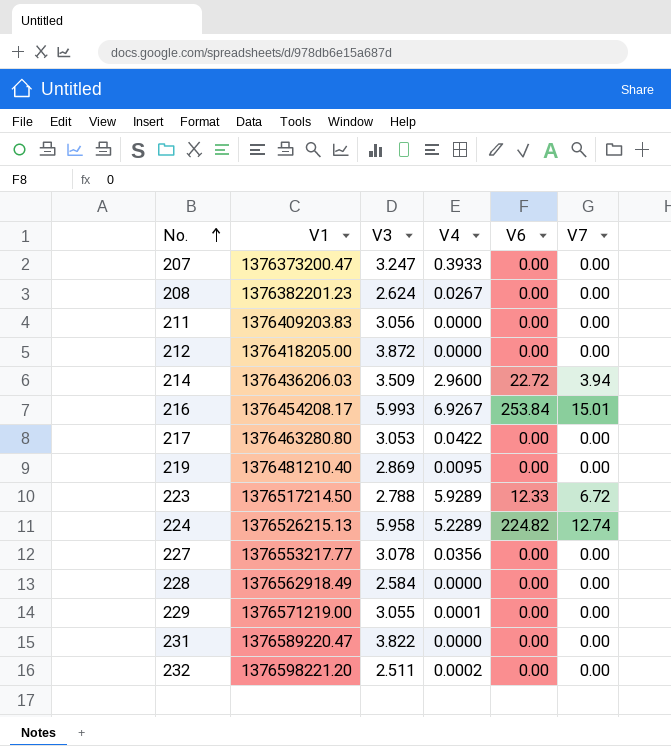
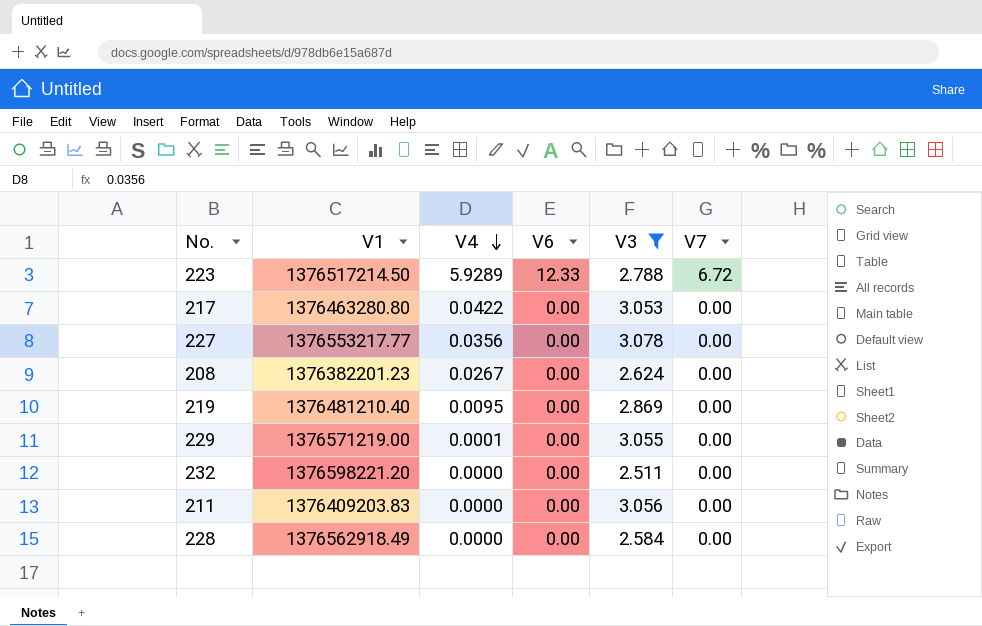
filter: none -> V3 <= 3.078
row order: No. ascending -> V4 descending
column V3 | position: 3 -> 5
232 | V4: 0.0002 -> 0.0000

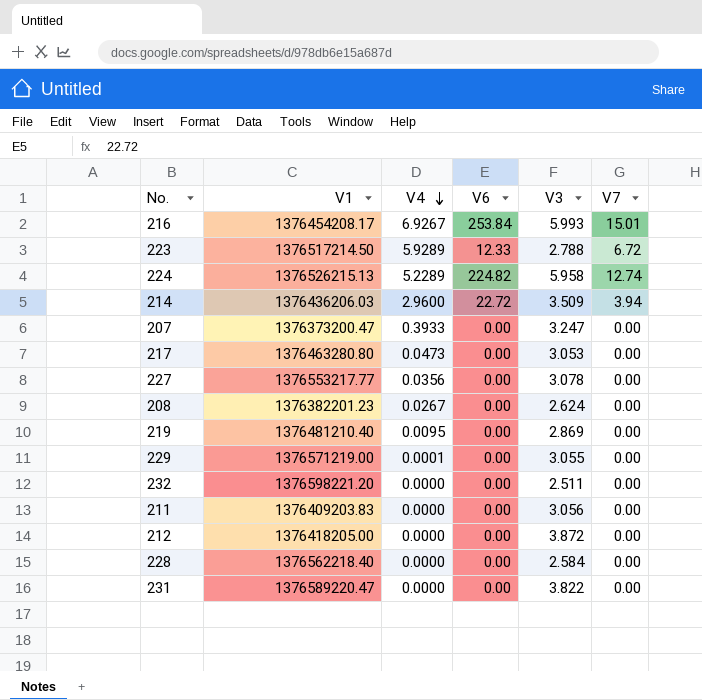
filter: V3 <= 3.078 -> none
217 | V4: 0.0422 -> 0.0473
228 | V1: 1376562918.49 -> 1376562218.40

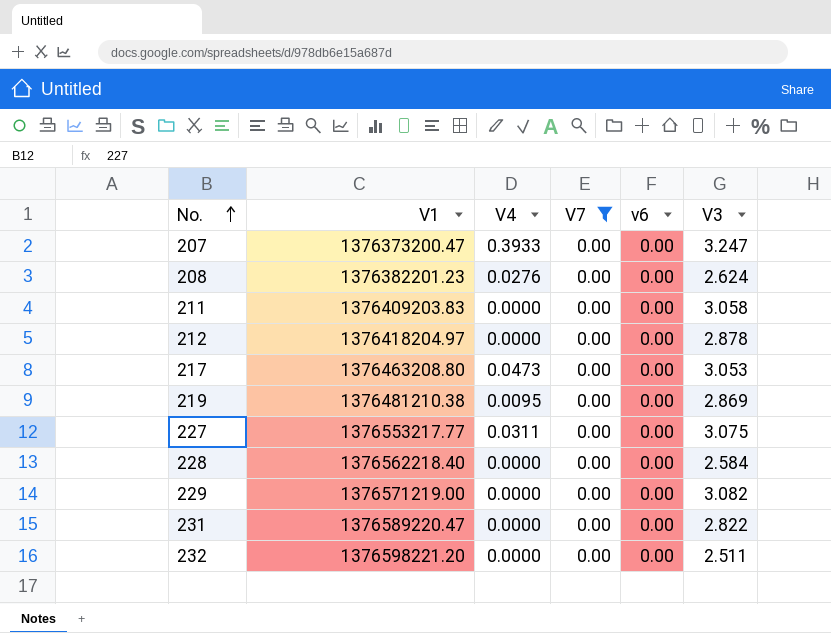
filter: none -> V7 = 0.00
row order: V4 descending -> No. ascending
column V7 | position: 6 -> 4
column name: V6 -> v6
208 | V4: 0.0267 -> 0.0276
211 | V3: 3.056 -> 3.058
212 | V1: 1376418205.00 -> 1376418204.97
212 | V3: 3.872 -> 2.878
217 | V1: 1376463280.80 -> 1376463208.80
219 | V1: 1376481210.40 -> 1376481210.38
227 | V4: 0.0356 -> 0.0311
227 | V3: 3.078 -> 3.075
229 | V4: 0.0001 -> 0.0000
229 | V3: 3.055 -> 3.082
231 | V3: 3.822 -> 2.822

